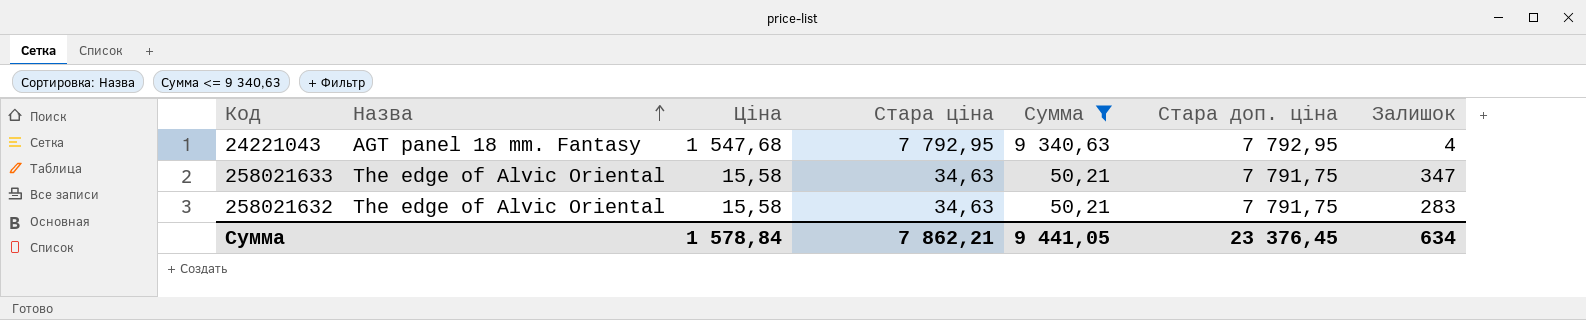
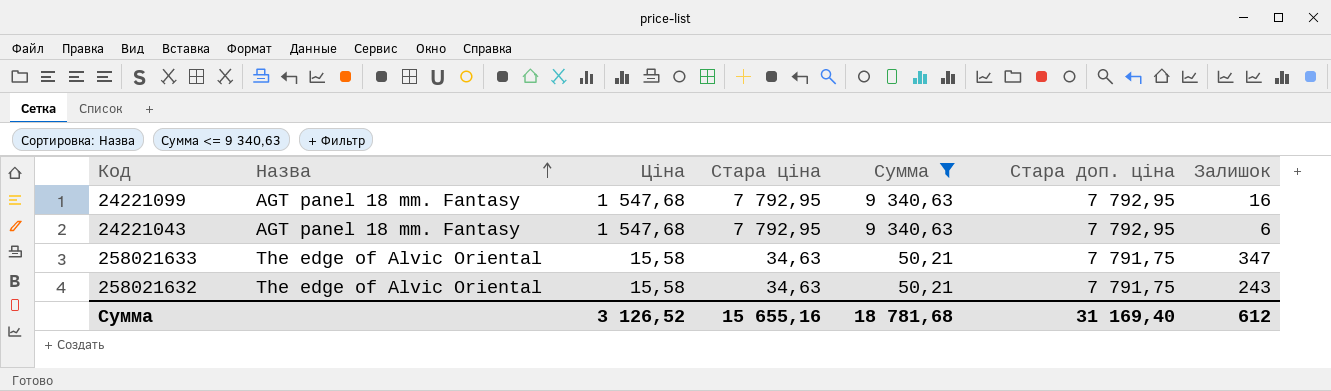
row 24221099: none -> AGT panel 18 mm. Fantasy | 1 547,68 | 7 792,95 | 9 340,63 | 7 792,95 | 16
24221043 | Залишок: 4 -> 6
258021632 | Залишок: 283 -> 243
Сумма | Ціна: 1 578,84 -> 3 126,52
Сумма | Стара ціна: 7 862,21 -> 15 655,16
Сумма | Сумма: 9 441,05 -> 18 781,68
Сумма | Стара доп. ціна: 23 376,45 -> 31 169,40
Сумма | Залишок: 634 -> 612

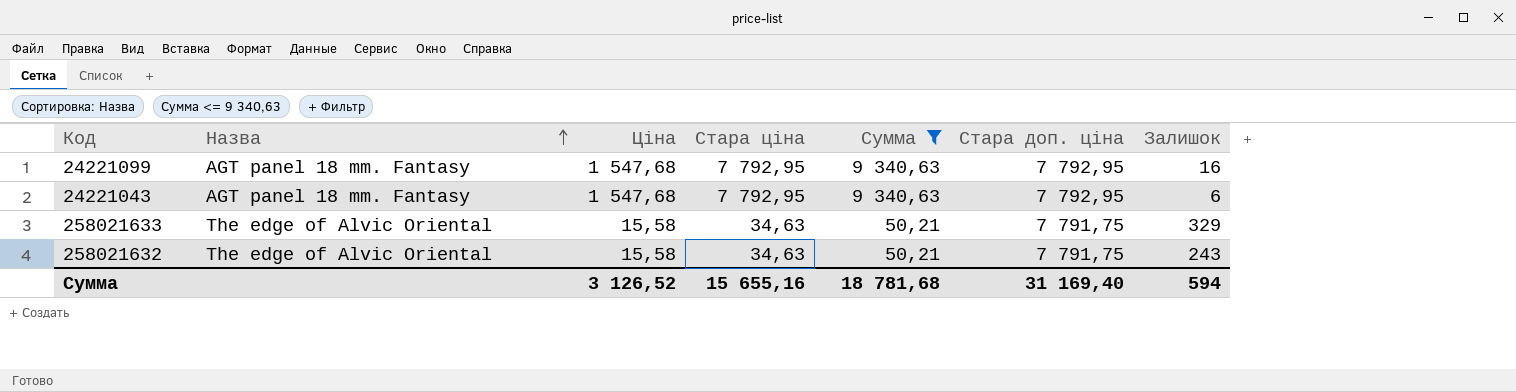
258021633 | Залишок: 347 -> 329
Сумма | Залишок: 612 -> 594

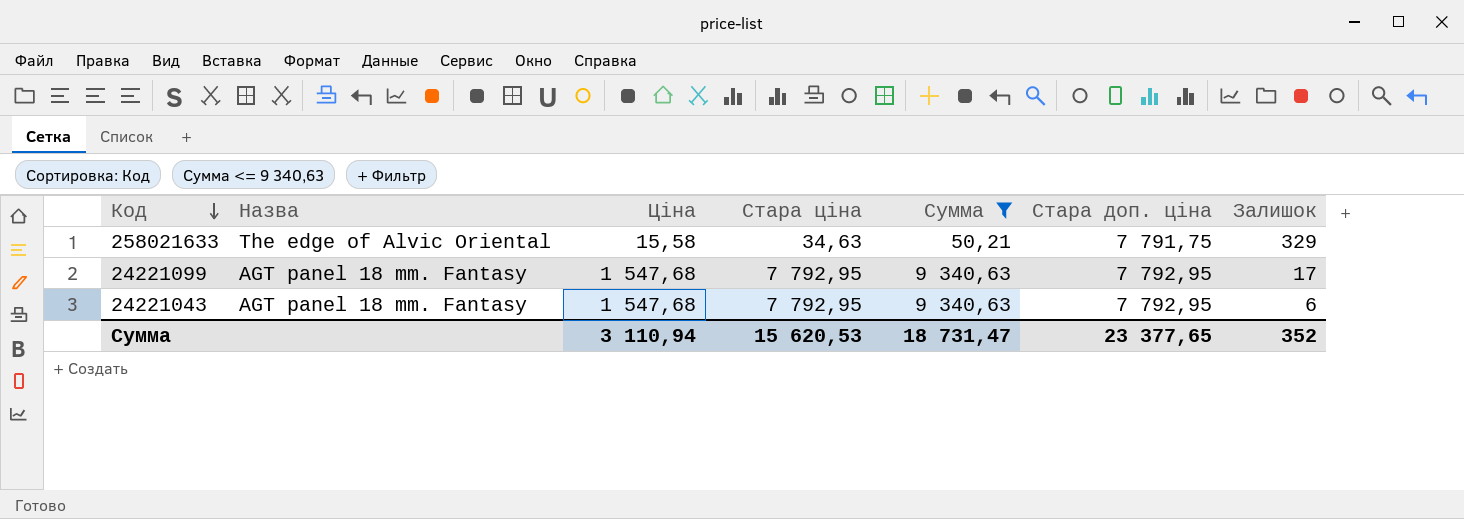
row order: Назва ascending -> Код descending
row 258021632: The edge of Alvic Oriental | 15,58 | 34,63 | 50,21 | 7 791,75 | 243 -> none
24221099 | Залишок: 16 -> 17
Сумма | Ціна: 3 126,52 -> 3 110,94
Сумма | Стара ціна: 15 655,16 -> 15 620,53
Сумма | Сумма: 18 781,68 -> 18 731,47
Сумма | Стара доп. ціна: 31 169,40 -> 23 377,65
Сумма | Залишок: 594 -> 352

